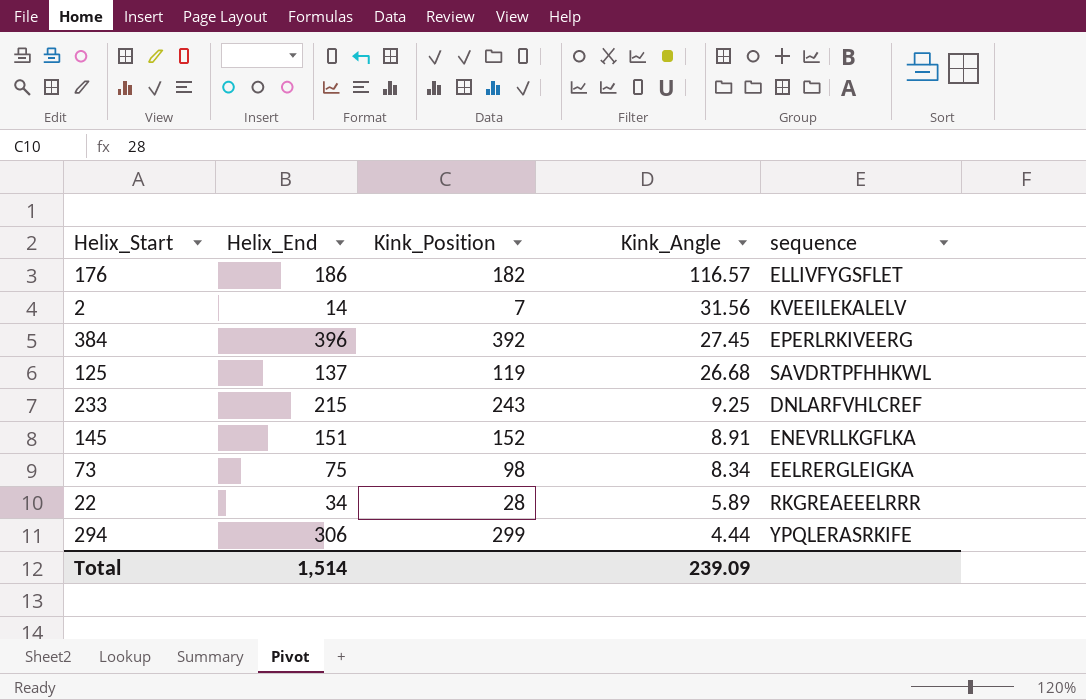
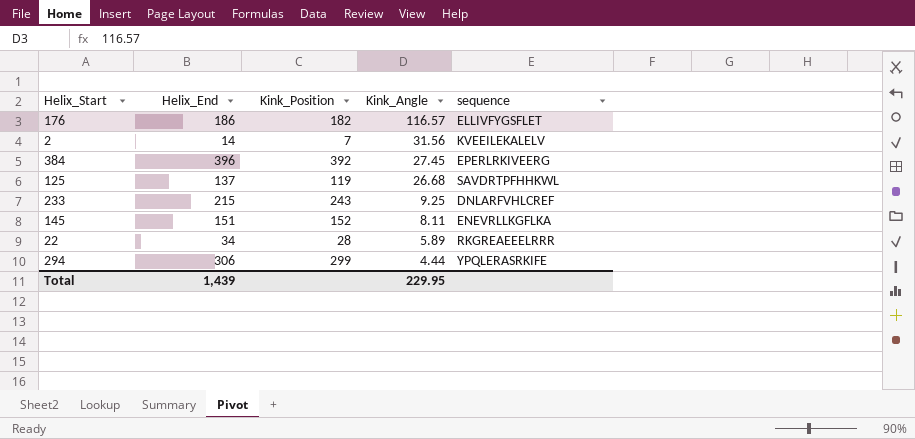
row 73: 75 | 98 | 8.34 | EELRERGLEIGKA -> none
145 | Kink_Angle: 8.91 -> 8.11
Total | Helix_End: 1,514 -> 1,439
Total | Kink_Angle: 239.09 -> 229.95

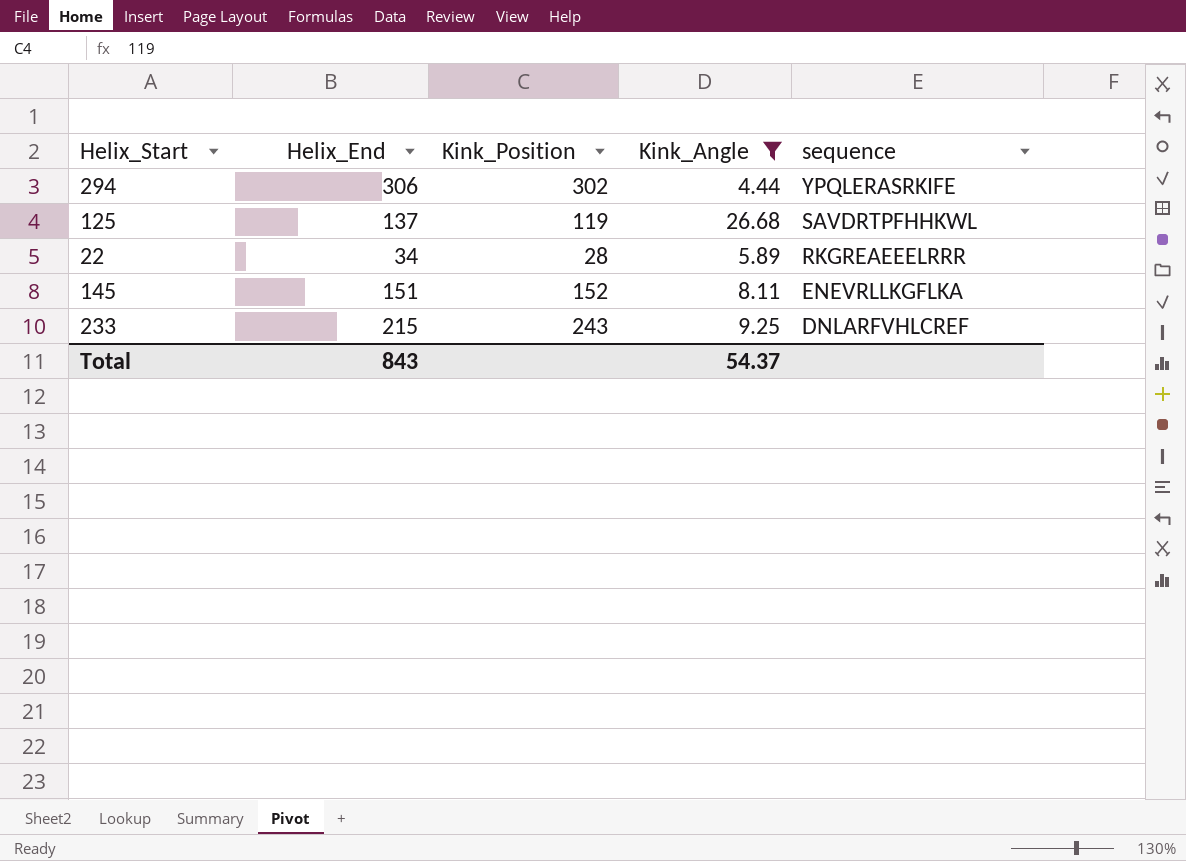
filter: none -> Kink_Angle <= 26.68
row order: Kink_Angle descending -> sequence descending
294 | Kink_Position: 299 -> 302
Total | Helix_End: 1,439 -> 843
Total | Kink_Angle: 229.95 -> 54.37

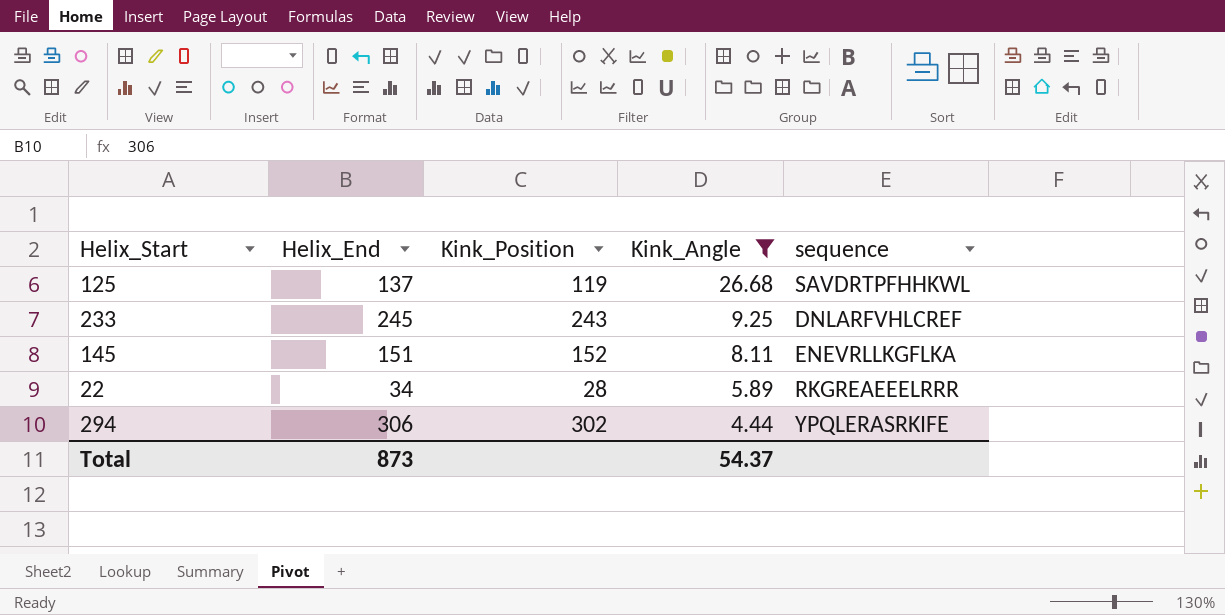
row order: sequence descending -> Kink_Angle descending
233 | Helix_End: 215 -> 245
Total | Helix_End: 843 -> 873

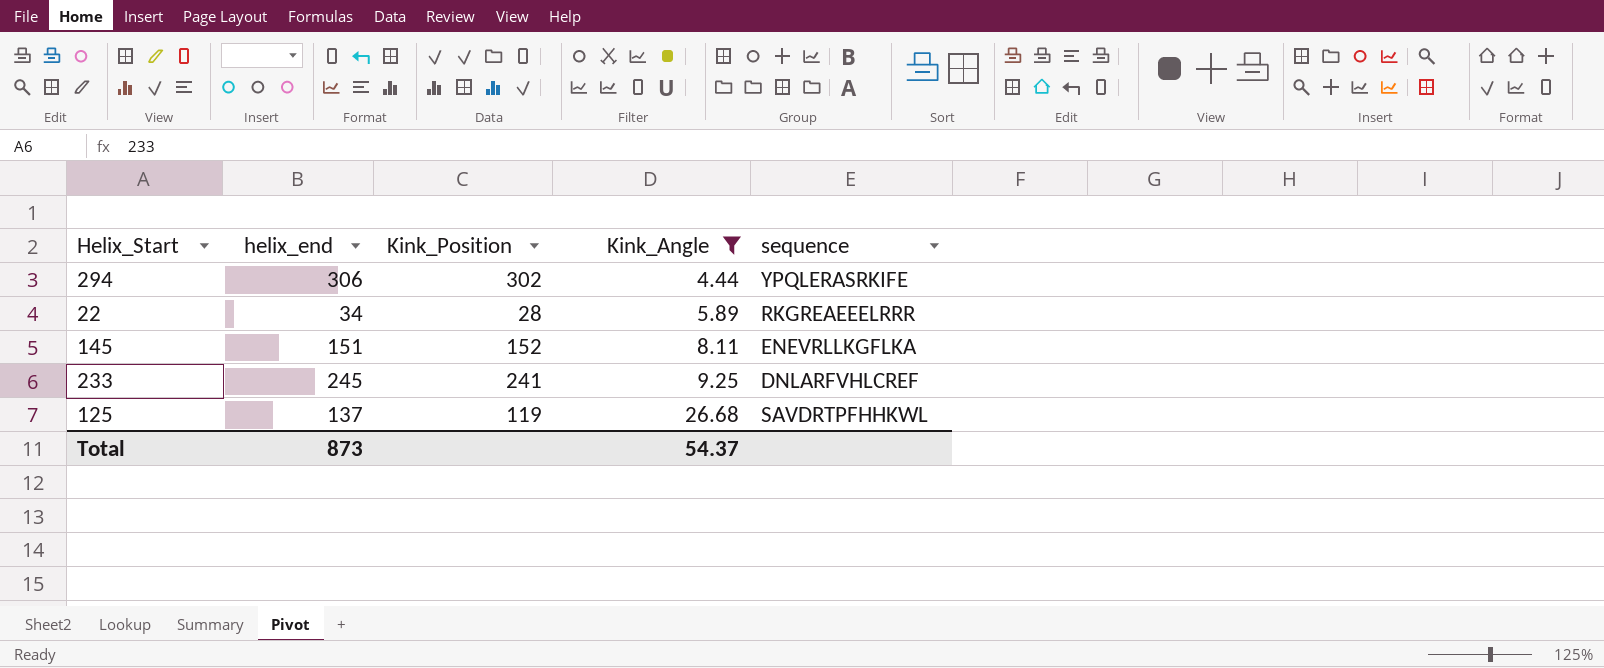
row order: Kink_Angle descending -> Kink_Angle ascending
column name: Helix_End -> helix_end
233 | Kink_Position: 243 -> 241

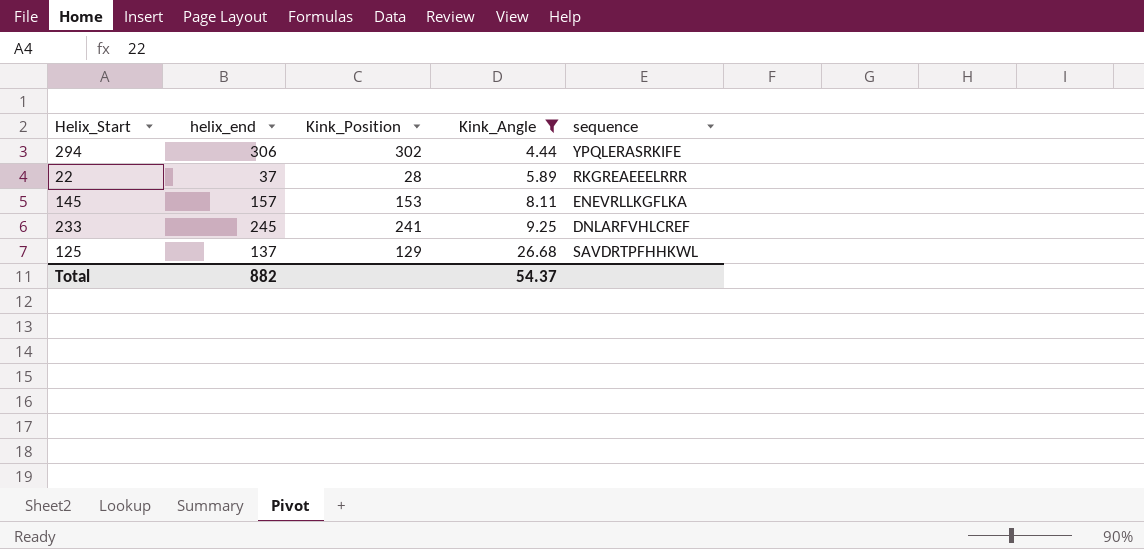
22 | helix_end: 34 -> 37
145 | helix_end: 151 -> 157
145 | Kink_Position: 152 -> 153
125 | Kink_Position: 119 -> 129
Total | helix_end: 873 -> 882

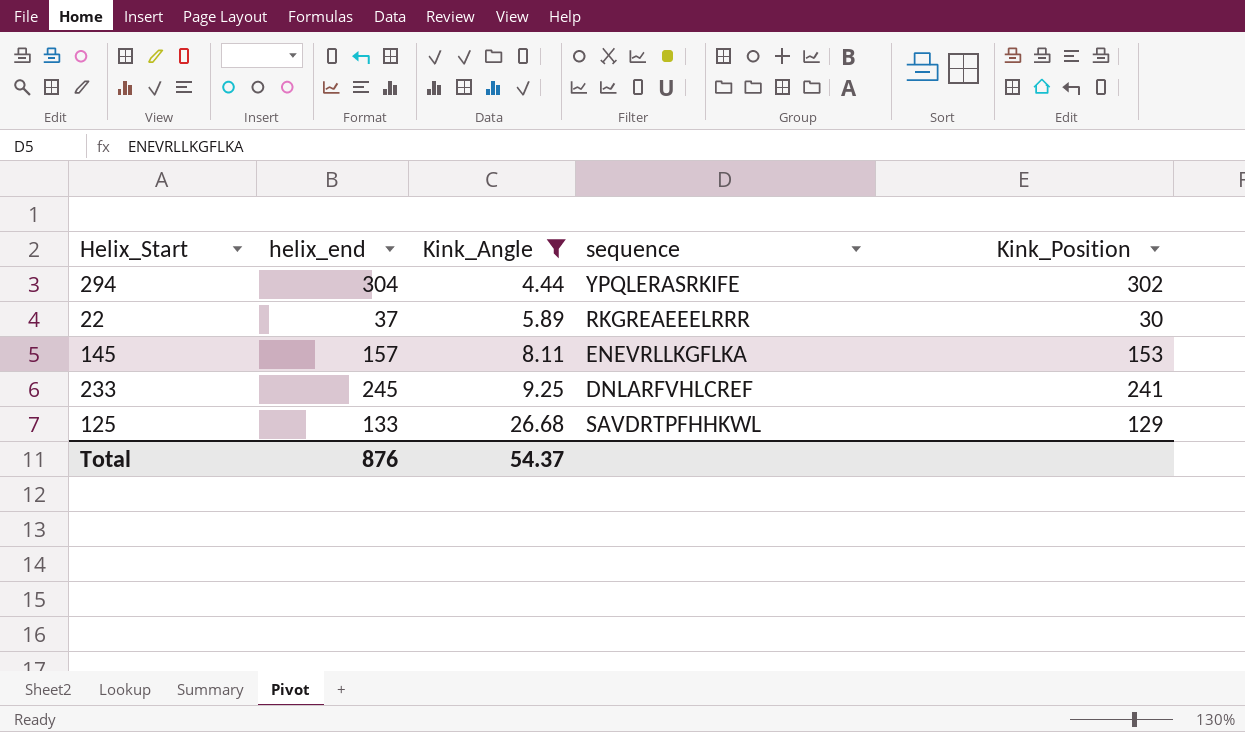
column Kink_Position | position: 3 -> 5
294 | helix_end: 306 -> 304
22 | Kink_Position: 28 -> 30
125 | helix_end: 137 -> 133
Total | helix_end: 882 -> 876

